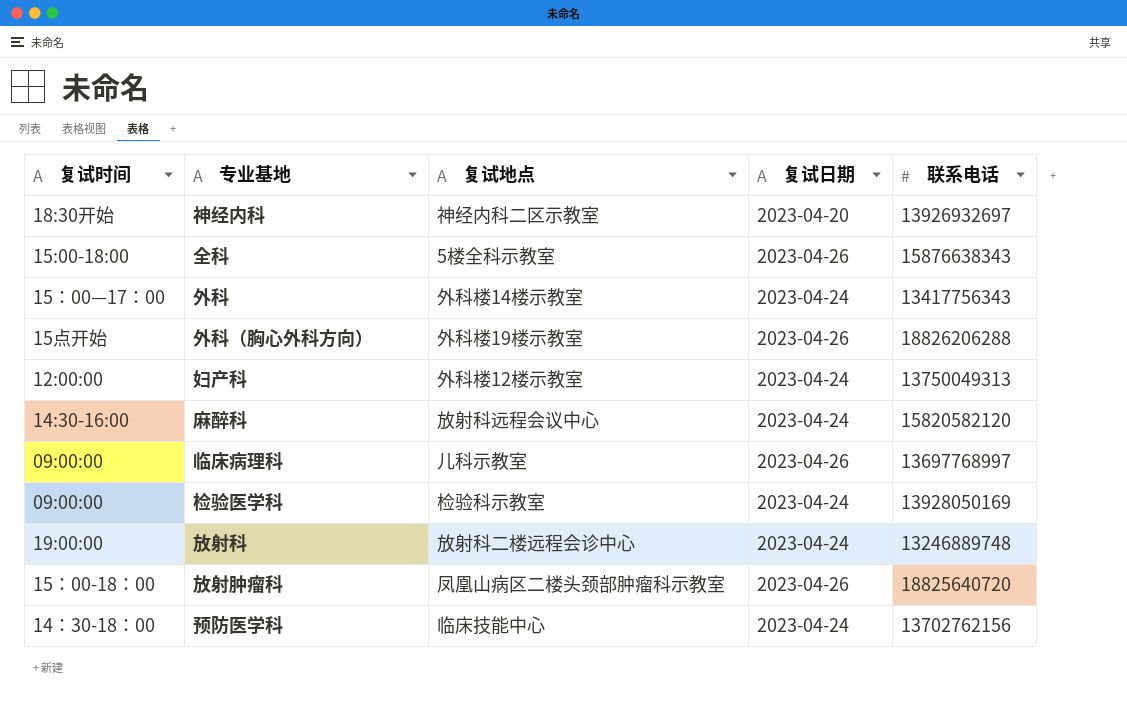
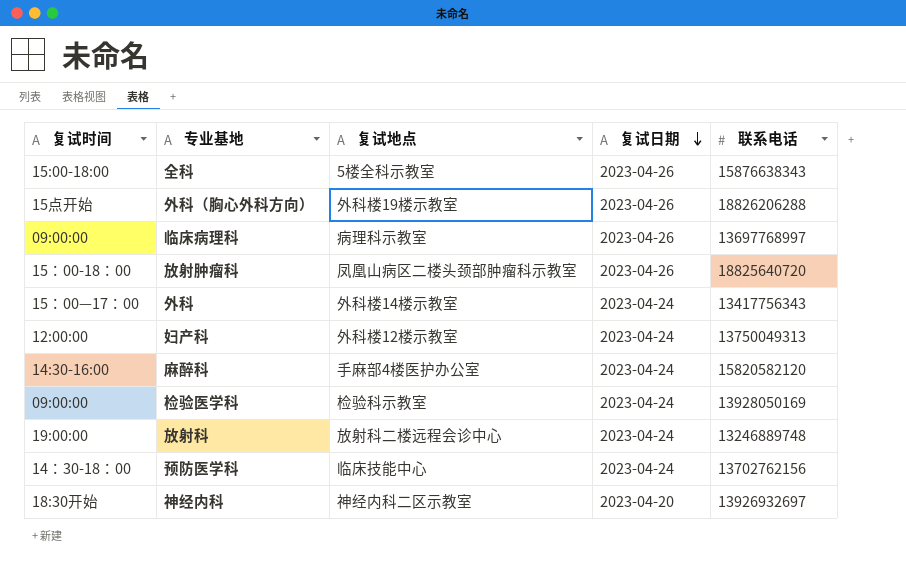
row order: none -> 复试日期 descending
临床病理科 | 复试地点: 儿科示教室 -> 病理科示教室
麻醉科 | 复试地点: 放射科远程会议中心 -> 手麻部4楼医护办公室

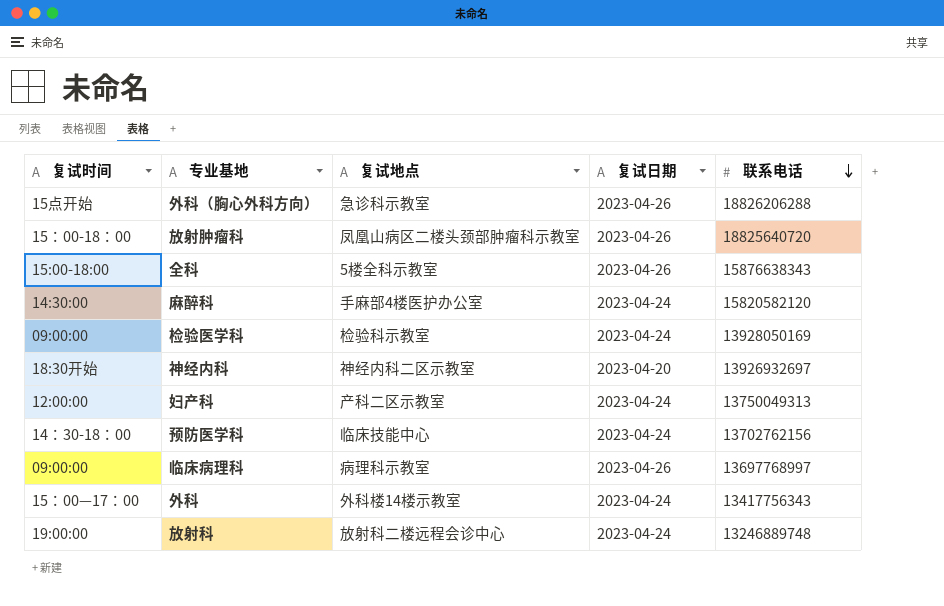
row order: 复试日期 descending -> 联系电话 descending
外科（胸心外科方向） | 复试地点: 外科楼19楼示教室 -> 急诊科示教室
麻醉科 | 复试时间: 14:30-16:00 -> 14:30:00
妇产科 | 复试地点: 外科楼12楼示教室 -> 产科二区示教室

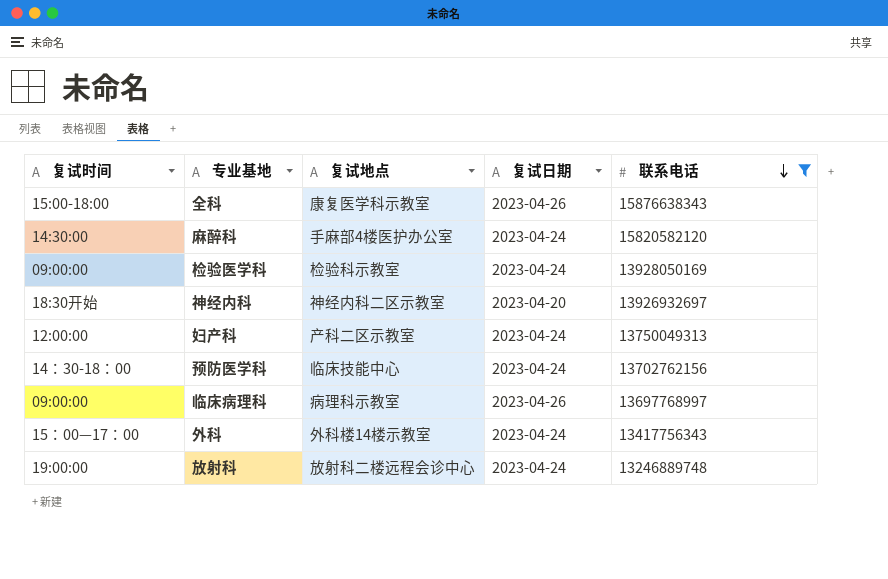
filter: none -> 联系电话 <= 15876638343
全科 | 复试地点: 5楼全科示教室 -> 康复医学科示教室

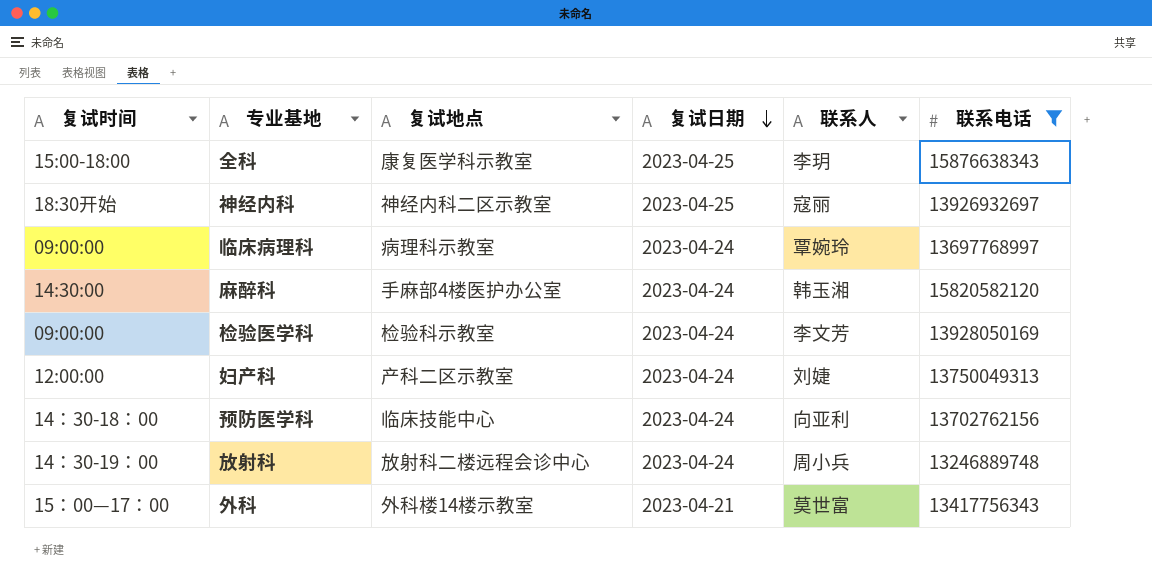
row order: 联系电话 descending -> 复试日期 descending
column 联系人 | position: none -> 5
全科 | 复试日期: 2023-04-26 -> 2023-04-25
神经内科 | 复试日期: 2023-04-20 -> 2023-04-25
临床病理科 | 复试日期: 2023-04-26 -> 2023-04-24
放射科 | 复试时间: 19:00:00 -> 14：30-19：00
外科 | 复试日期: 2023-04-24 -> 2023-04-21

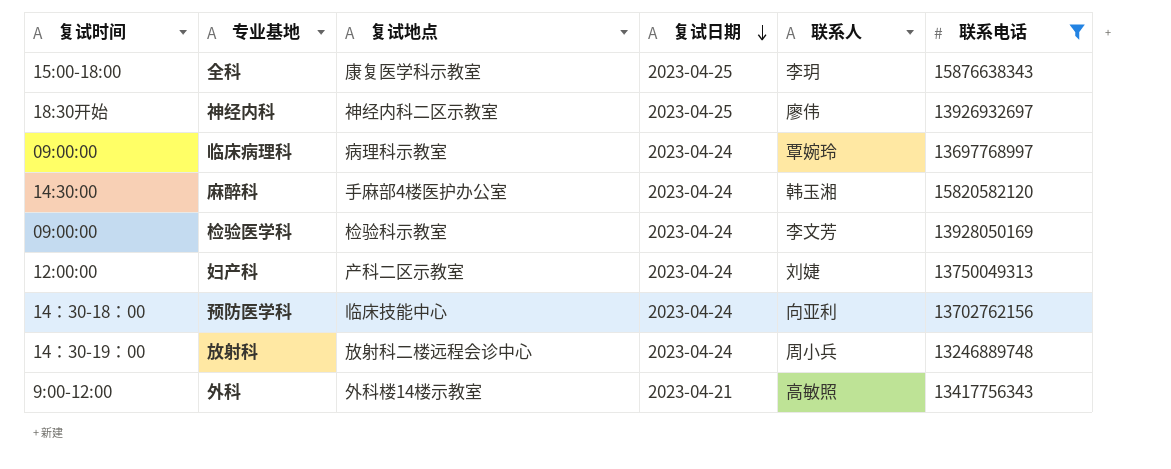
神经内科 | 联系人: 寇丽 -> 廖伟
外科 | 复试时间: 15：00—17：00 -> 9:00-12:00
外科 | 联系人: 莫世富 -> 高敏照

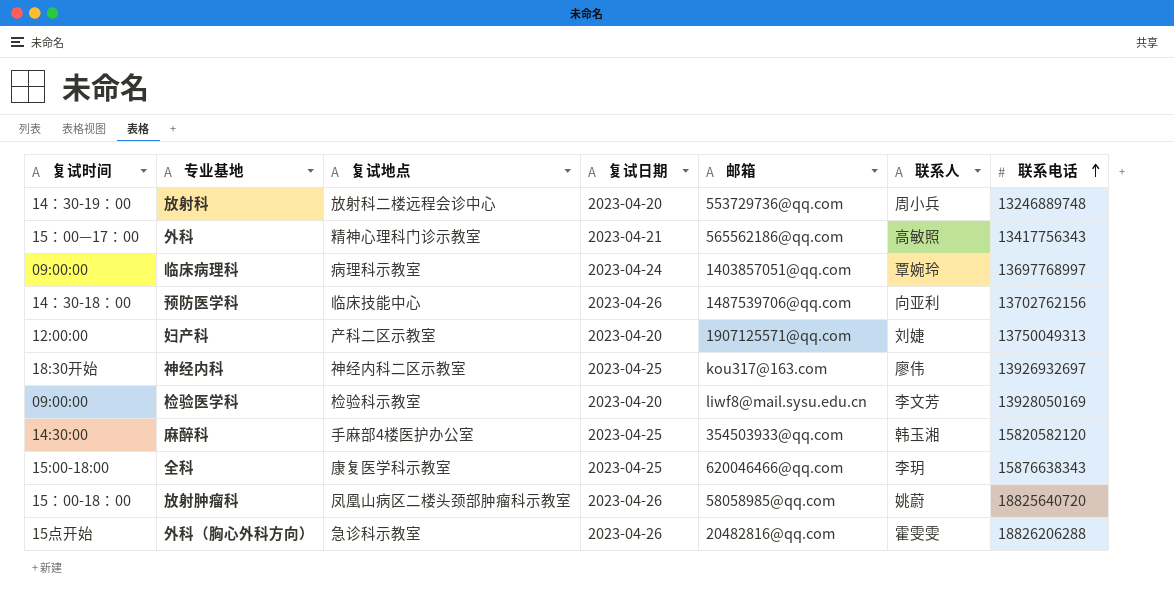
filter: 联系电话 <= 15876638343 -> none
row order: 复试日期 descending -> 联系电话 ascending
column 邮箱 | position: none -> 5
放射科 | 复试日期: 2023-04-24 -> 2023-04-20
外科 | 复试时间: 9:00-12:00 -> 15：00—17：00
外科 | 复试地点: 外科楼14楼示教室 -> 精神心理科门诊示教室
预防医学科 | 复试日期: 2023-04-24 -> 2023-04-26
妇产科 | 复试日期: 2023-04-24 -> 2023-04-20
检验医学科 | 复试日期: 2023-04-24 -> 2023-04-20
麻醉科 | 复试日期: 2023-04-24 -> 2023-04-25

